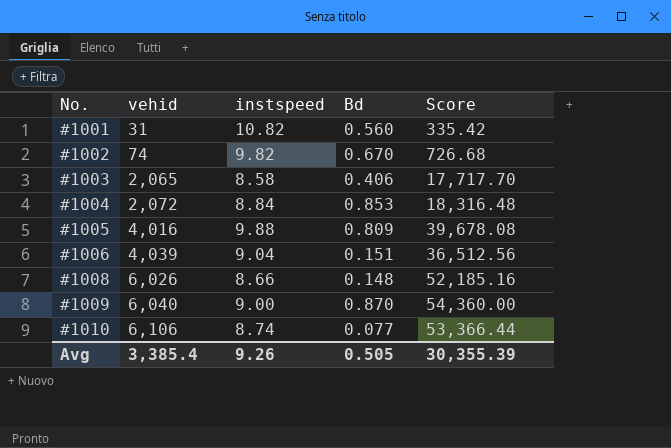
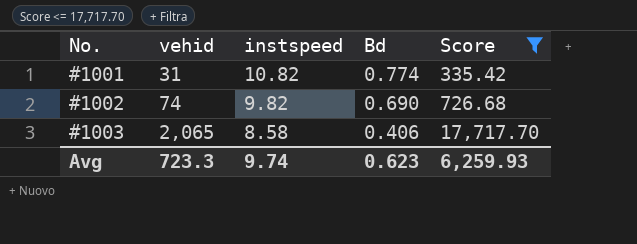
filter: none -> Score <= 17,717.70
#1001 | Bd: 0.560 -> 0.774
#1002 | Bd: 0.670 -> 0.690
Avg | vehid: 3,385.4 -> 723.3
Avg | instspeed: 9.26 -> 9.74
Avg | Bd: 0.505 -> 0.623
Avg | Score: 30,355.39 -> 6,259.93

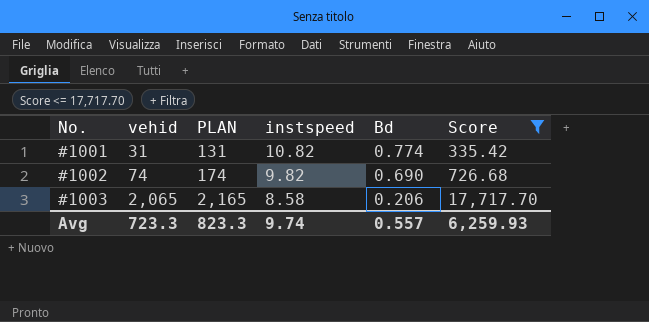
column PLAN | formula: none -> [vehid] + 100
#1003 | Bd: 0.406 -> 0.206
Avg | Bd: 0.623 -> 0.557

